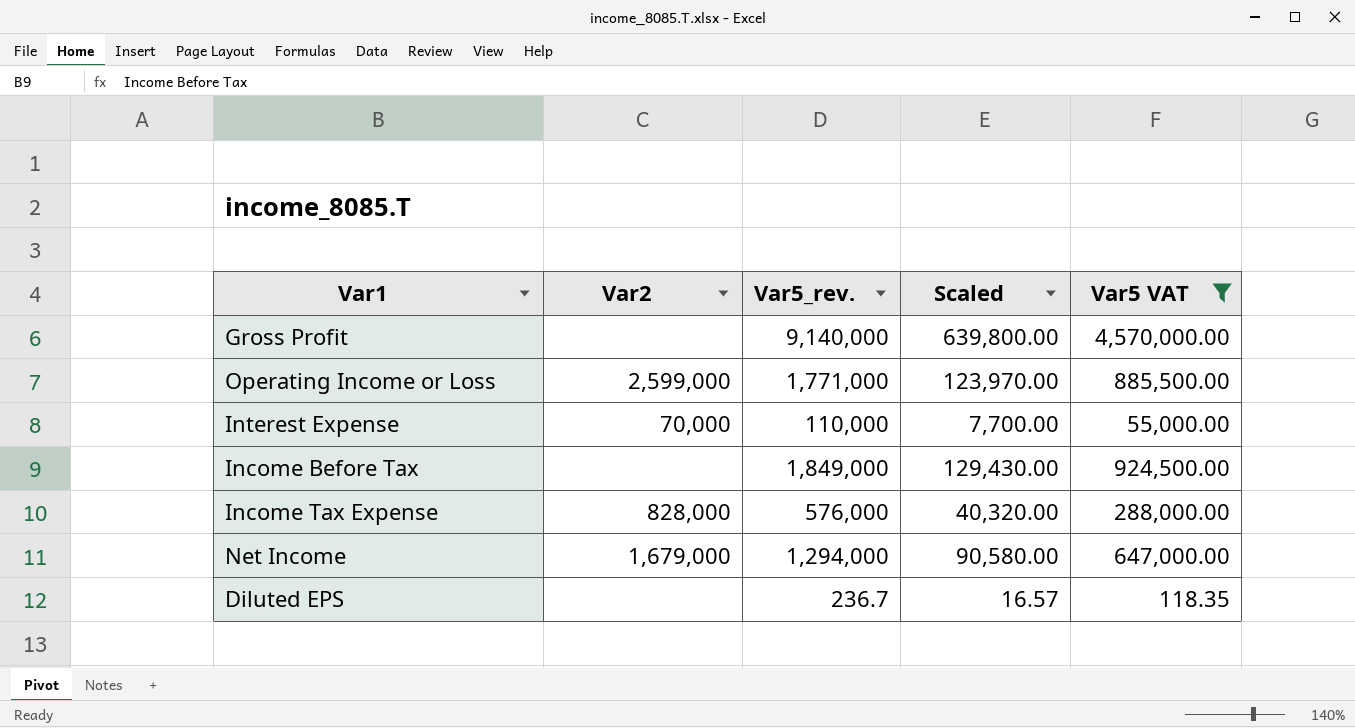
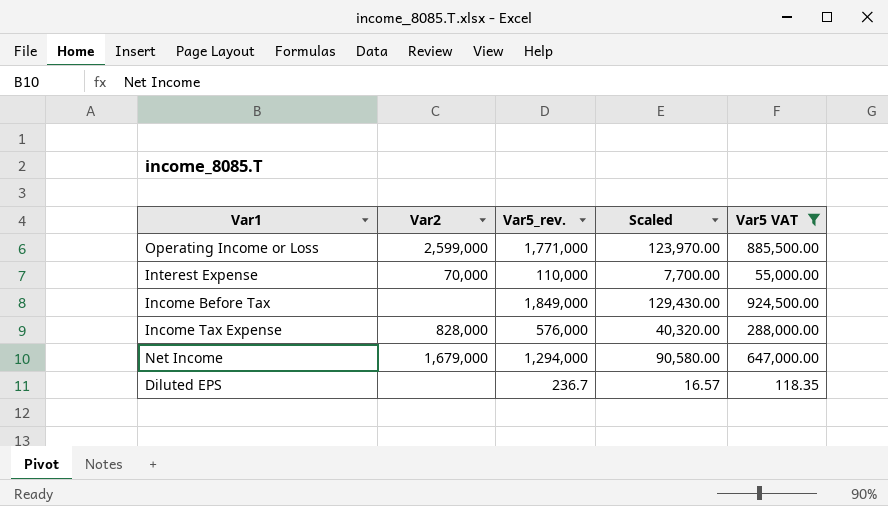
row Gross Profit: none | 9,140,000 | 639,800.00 | 4,570,000.00 -> none

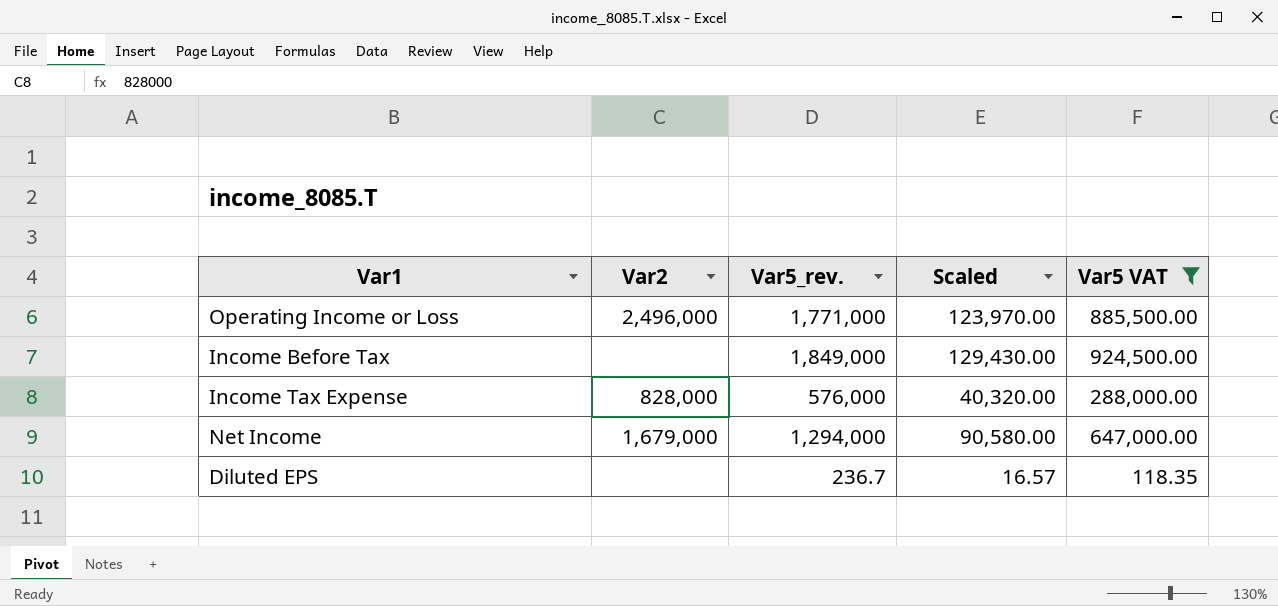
row Interest Expense: 70,000 | 110,000 | 7,700.00 | 55,000.00 -> none
Operating Income or Loss | Var2: 2,599,000 -> 2,496,000

